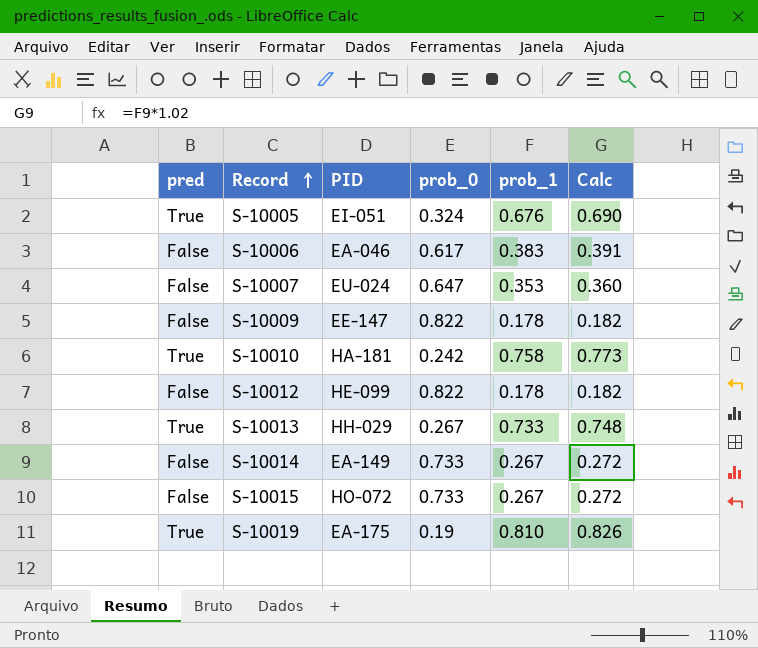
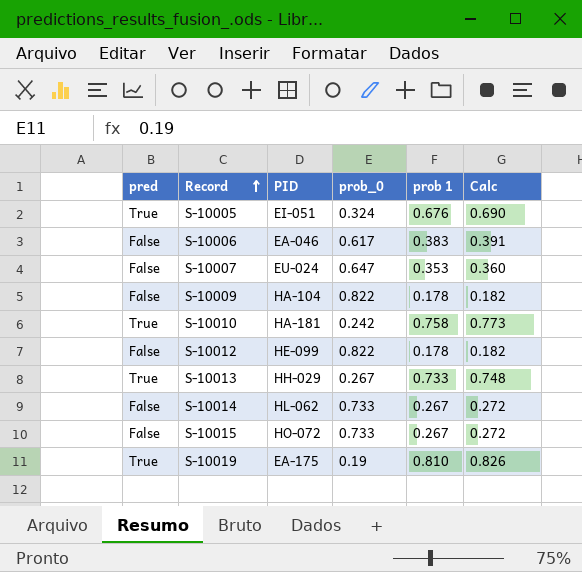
column name: prob_1 -> prob 1
S-10009 | PID: EE-147 -> HA-104
S-10014 | PID: EA-149 -> HL-062

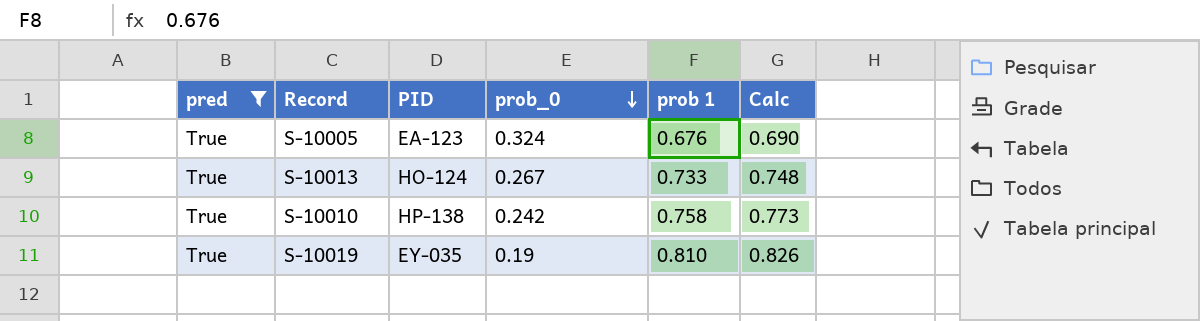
filter: none -> pred = True
row order: Record ascending -> prob_0 descending
S-10005 | PID: EI-051 -> EA-123
S-10013 | PID: HH-029 -> HO-124
S-10010 | PID: HA-181 -> HP-138
S-10019 | PID: EA-175 -> EY-035

